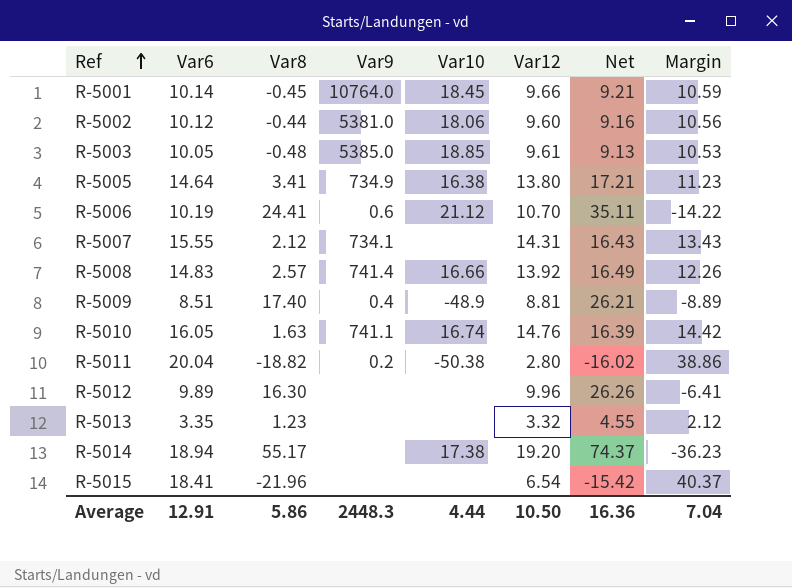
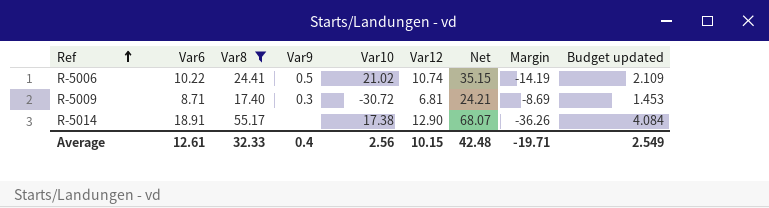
filter: none -> Var8 >= 17.40
column Budget updated | formula: none -> [Net] * 0.06
R-5006 | Var6: 10.19 -> 10.22
R-5006 | Var9: 0.6 -> 0.5
R-5006 | Var10: 21.12 -> 21.02
R-5006 | Var12: 10.70 -> 10.74
R-5006 | Net: 35.11 -> 35.15
R-5006 | Margin: -14.22 -> -14.19
R-5009 | Var6: 8.51 -> 8.71
R-5009 | Var9: 0.4 -> 0.3
R-5009 | Var10: -48.9 -> -30.72
R-5009 | Var12: 8.81 -> 6.81
R-5009 | Net: 26.21 -> 24.21
R-5009 | Margin: -8.89 -> -8.69
R-5014 | Var6: 18.94 -> 18.91
R-5014 | Var12: 19.20 -> 12.90
R-5014 | Net: 74.37 -> 68.07
R-5014 | Margin: -36.23 -> -36.26
Average | Var6: 12.91 -> 12.61
Average | Var8: 5.86 -> 32.33
Average | Var9: 2448.3 -> 0.4
Average | Var10: 4.44 -> 2.56
Average | Var12: 10.50 -> 10.15
Average | Net: 16.36 -> 42.48
Average | Margin: 7.04 -> -19.71

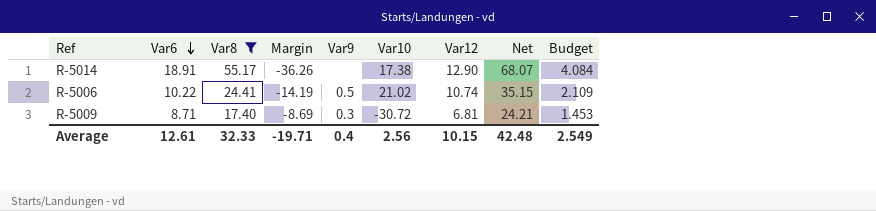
row order: Ref ascending -> Var6 descending
column Margin | position: 8 -> 4
column name: Budget updated -> Budget

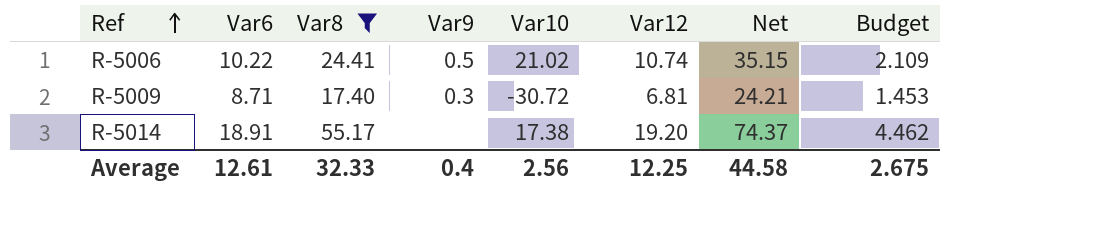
row order: Var6 descending -> Ref ascending
column Margin | formula: [Var6] - [Var8] -> none
R-5014 | Var12: 12.90 -> 19.20
R-5014 | Net: 68.07 -> 74.37
R-5014 | Budget: 4.084 -> 4.462
Average | Var12: 10.15 -> 12.25
Average | Net: 42.48 -> 44.58
Average | Budget: 2.549 -> 2.675

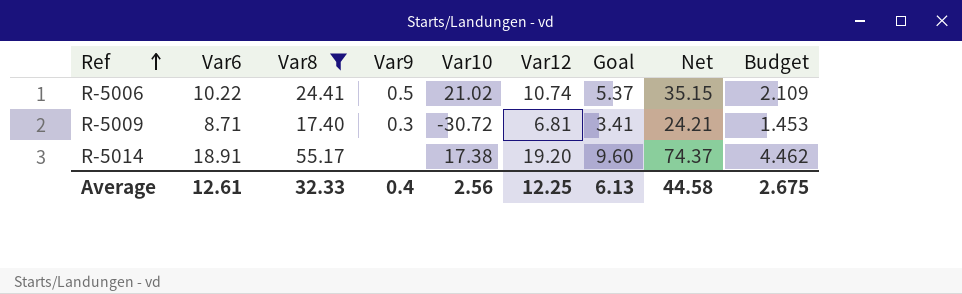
column Goal | formula: none -> [Var12] * 0.5

